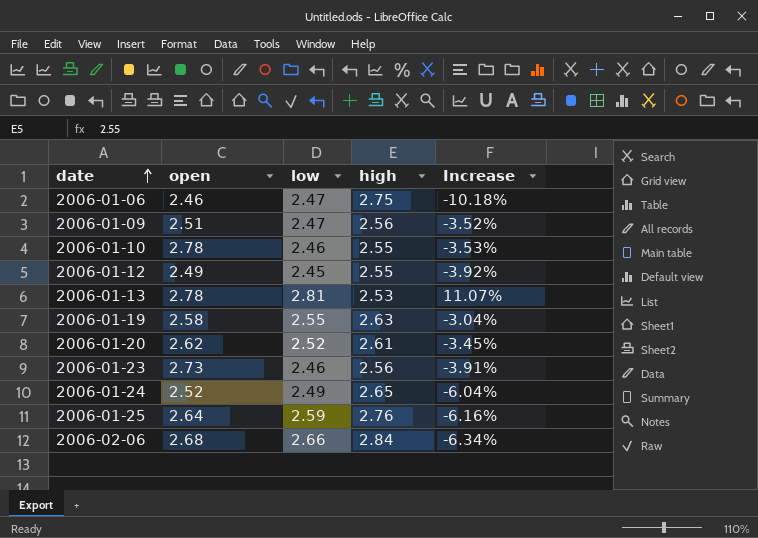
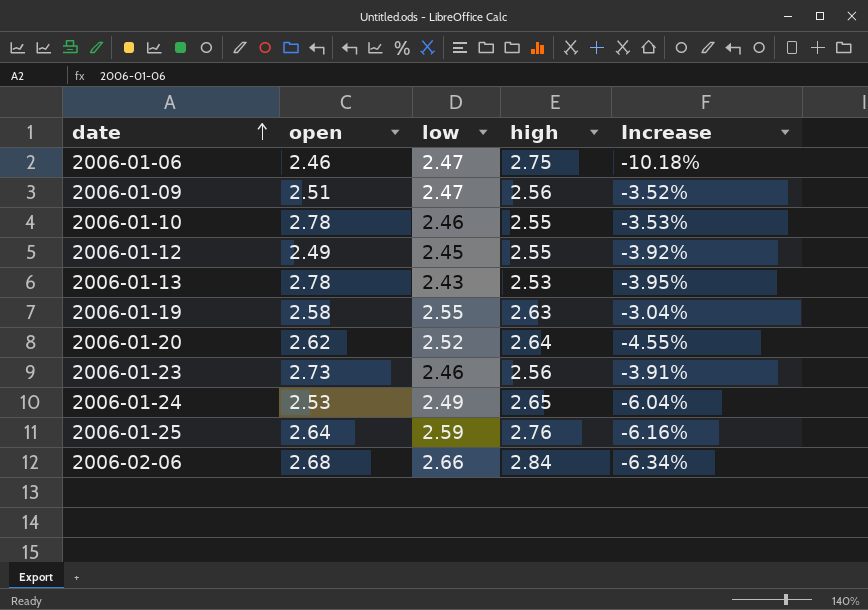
2006-01-13 | low: 2.81 -> 2.43
2006-01-13 | Increase: 11.07% -> -3.95%
2006-01-20 | high: 2.61 -> 2.64
2006-01-20 | Increase: -3.45% -> -4.55%
2006-01-24 | open: 2.52 -> 2.53

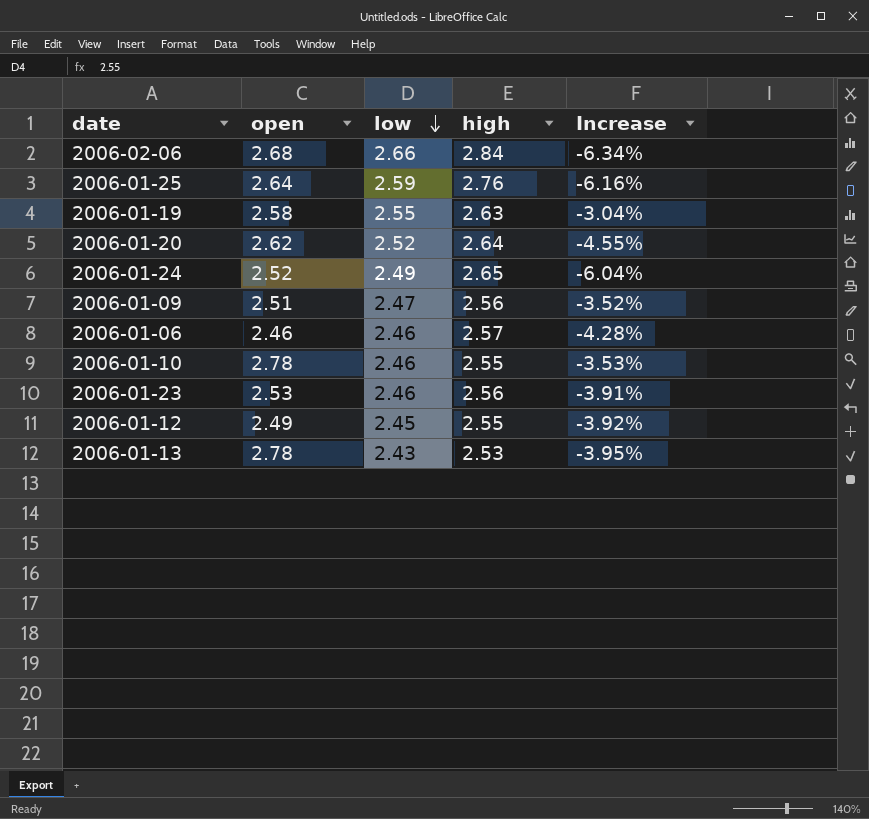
row order: date ascending -> low descending
2006-01-24 | open: 2.53 -> 2.52
2006-01-06 | low: 2.47 -> 2.46
2006-01-06 | high: 2.75 -> 2.57
2006-01-06 | Increase: -10.18% -> -4.28%
2006-01-23 | open: 2.73 -> 2.53

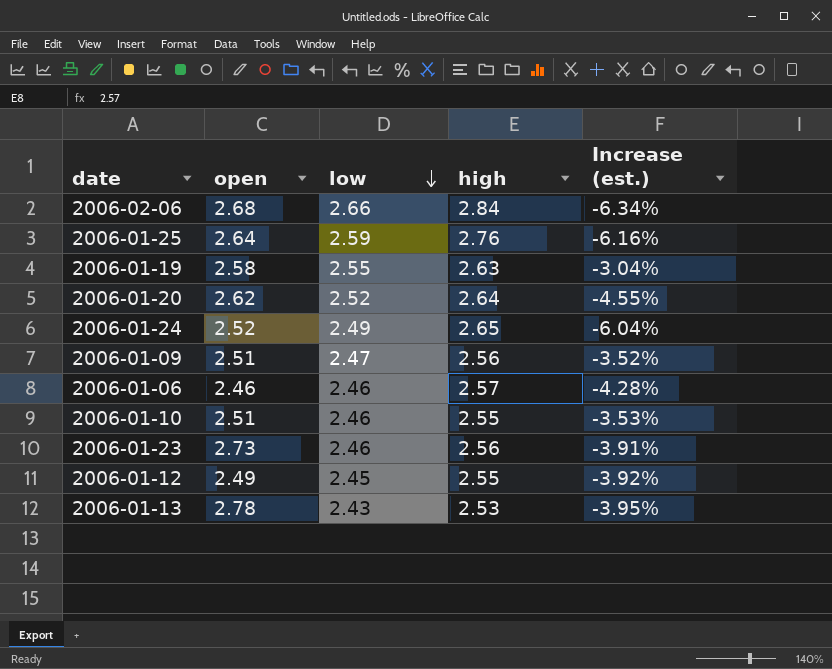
column name: Increase -> Increase (est.)
2006-01-10 | open: 2.78 -> 2.51
2006-01-23 | open: 2.53 -> 2.73

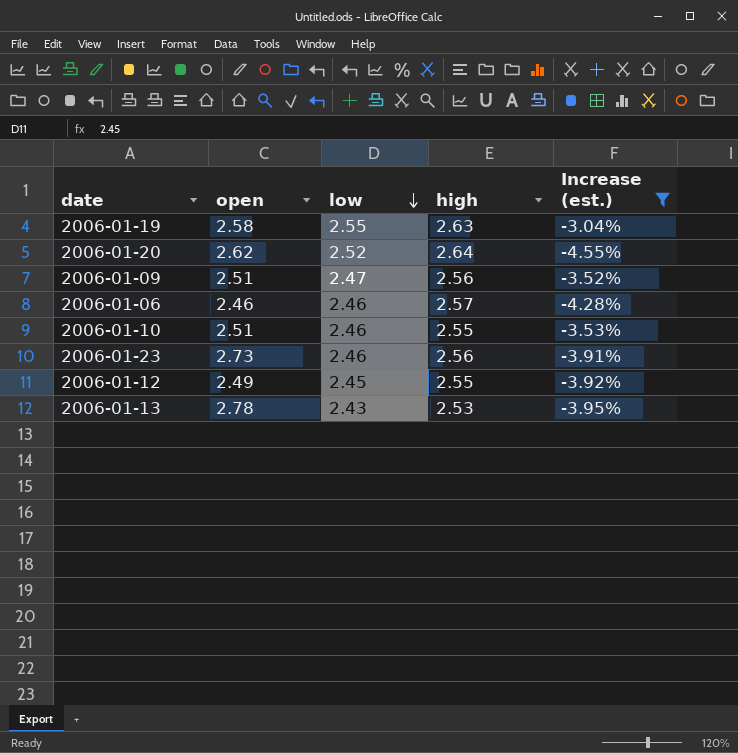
filter: none -> Increase (est.) >= -4.55%

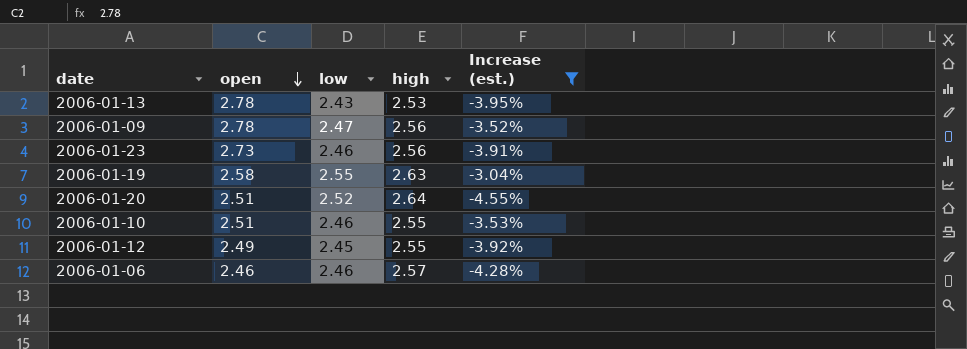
row order: low descending -> open descending
2006-01-09 | open: 2.51 -> 2.78
2006-01-20 | open: 2.62 -> 2.51

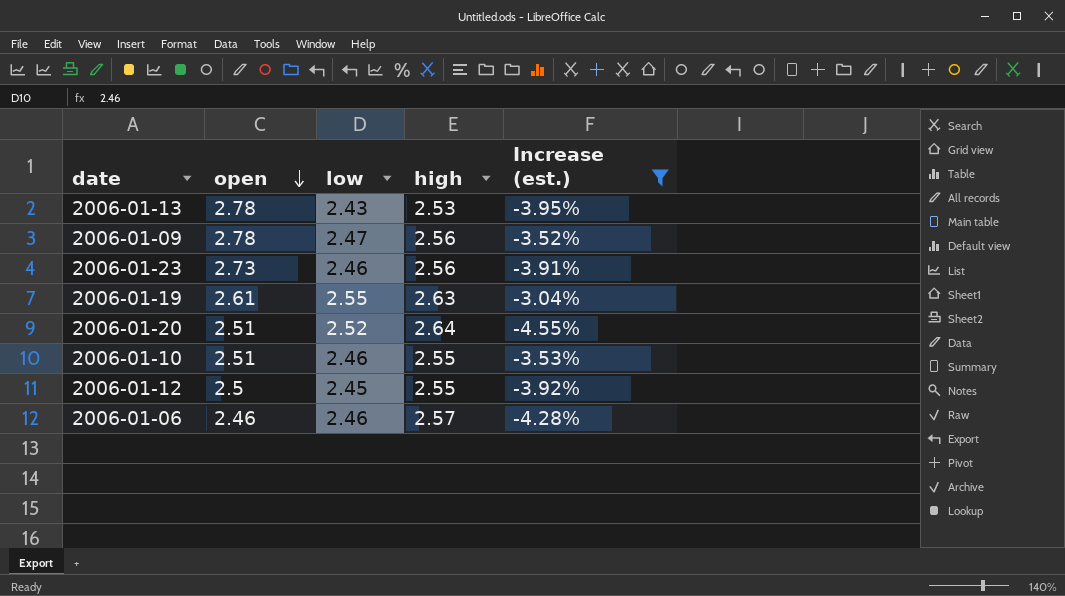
2006-01-19 | open: 2.58 -> 2.61
2006-01-12 | open: 2.49 -> 2.5

